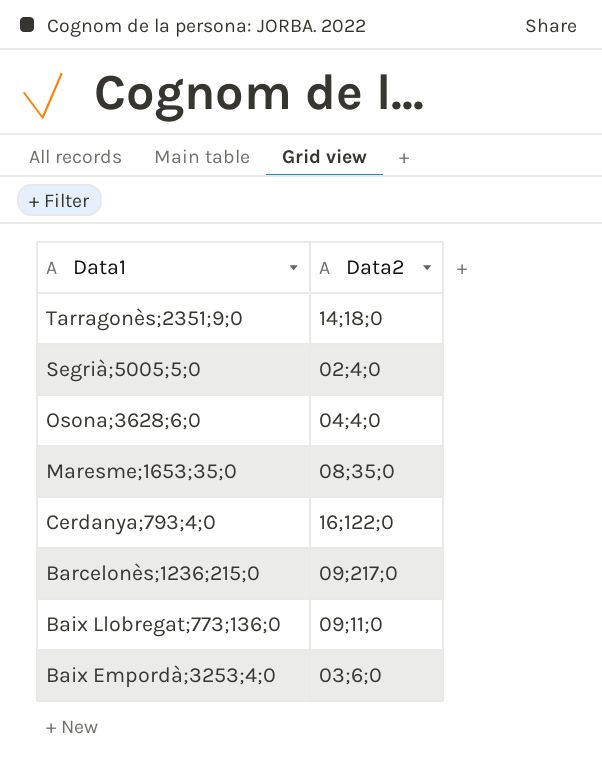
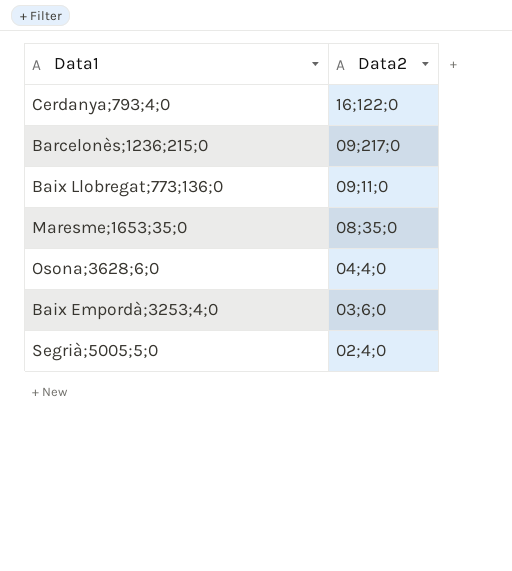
row order: Data1 descending -> Data2 descending
row Tarragonès;2351;9;0: 14;18;0 -> none

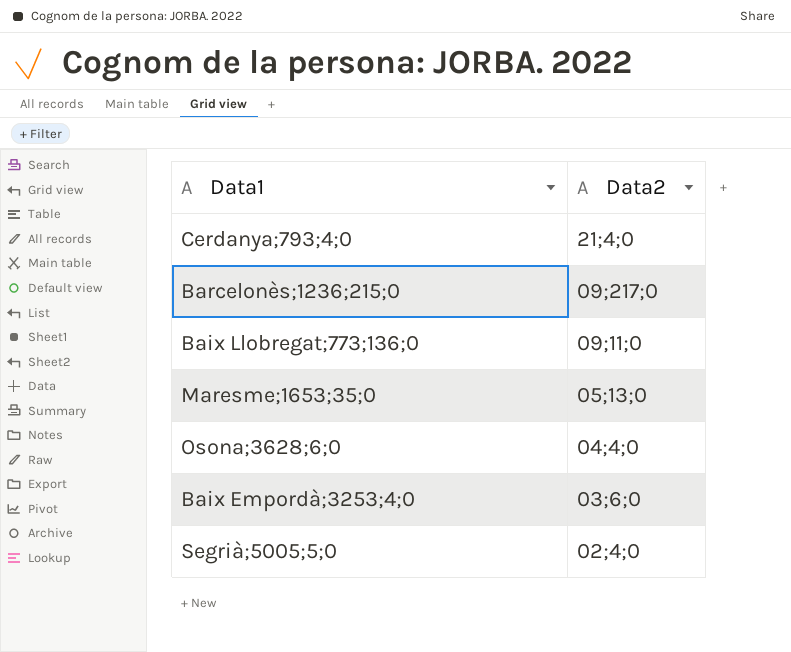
Cerdanya;793;4;0 | Data2: 16;122;0 -> 21;4;0
Maresme;1653;35;0 | Data2: 08;35;0 -> 05;13;0

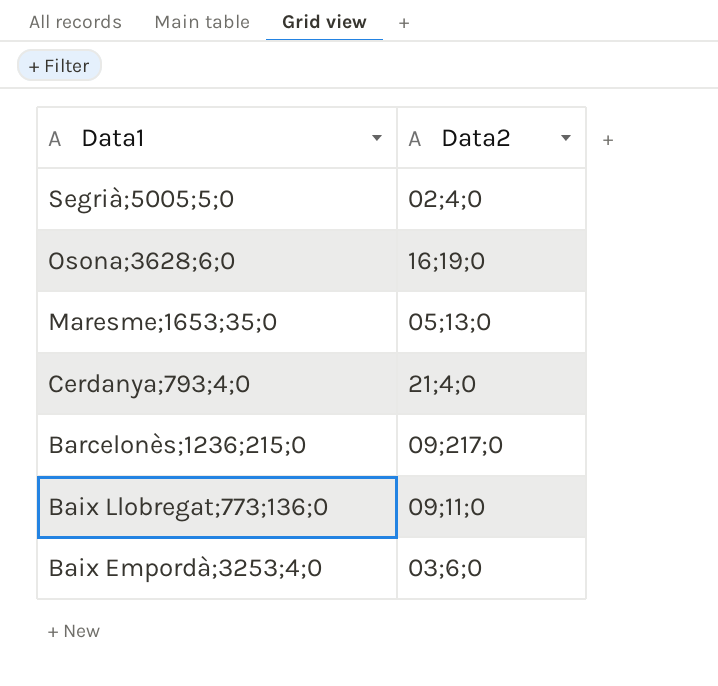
row order: Data2 descending -> Data1 descending
Osona;3628;6;0 | Data2: 04;4;0 -> 16;19;0

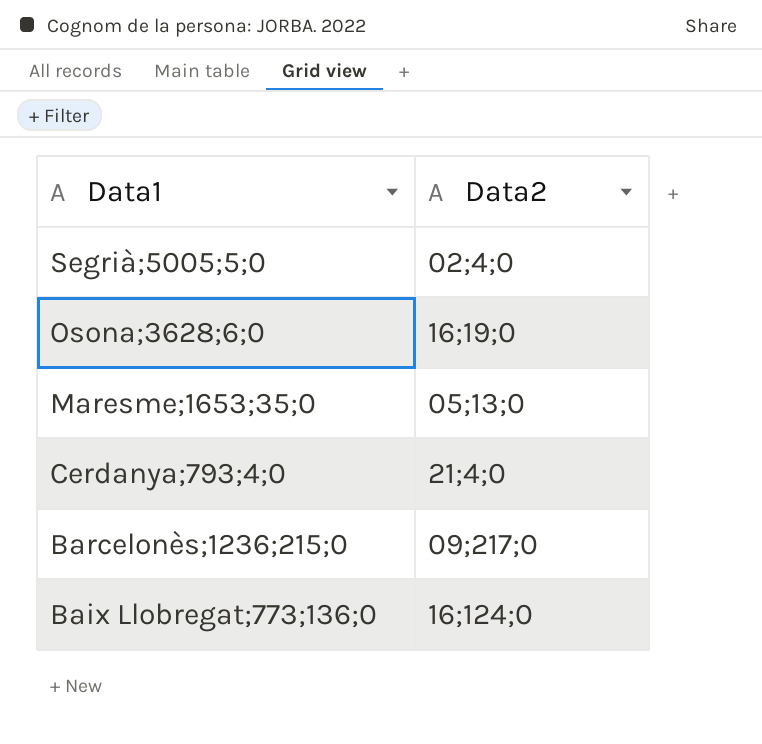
row Baix Empordà;3253;4;0: 03;6;0 -> none
Baix Llobregat;773;136;0 | Data2: 09;11;0 -> 16;124;0

